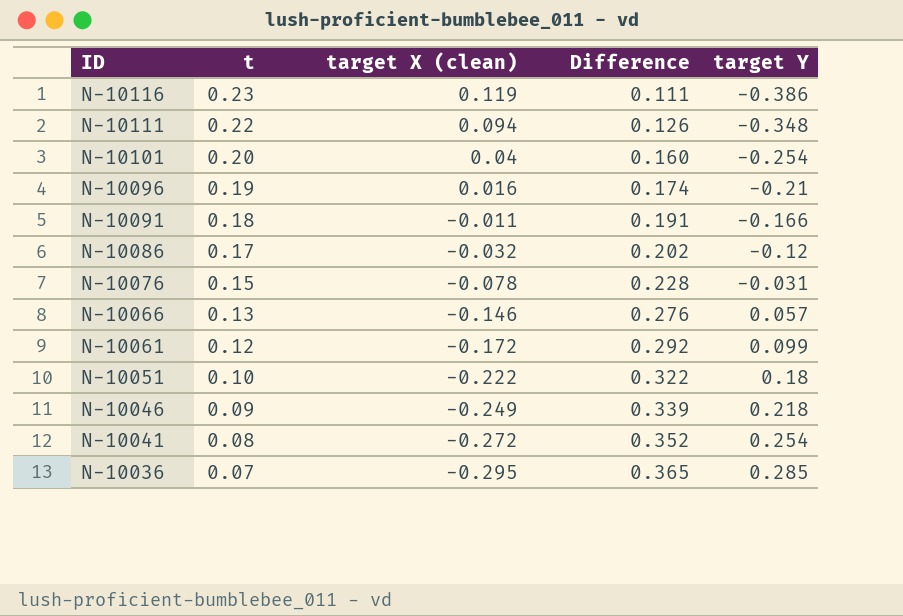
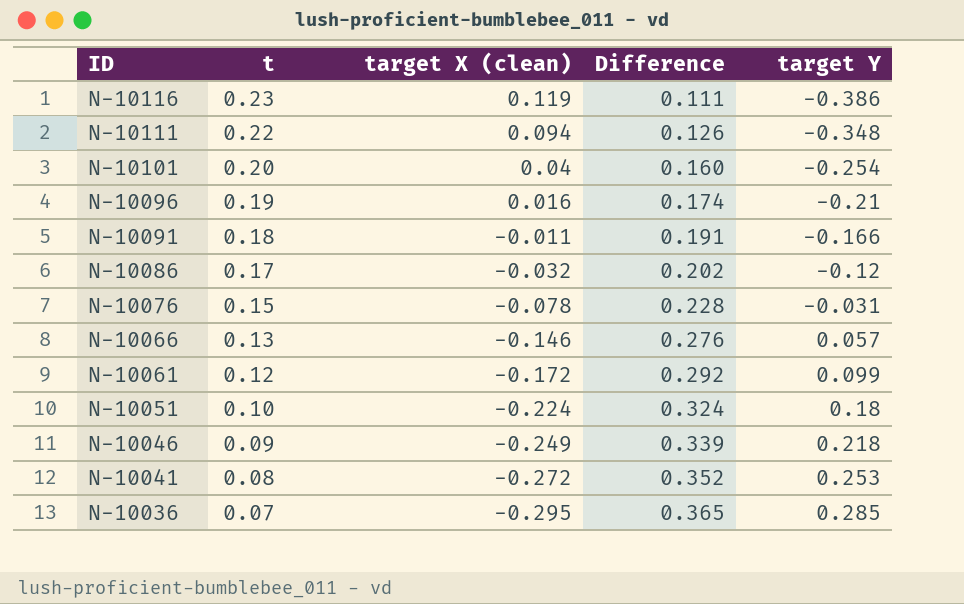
N-10051 | target X (clean): -0.222 -> -0.224
N-10051 | Difference: 0.322 -> 0.324
N-10041 | target Y: 0.254 -> 0.253

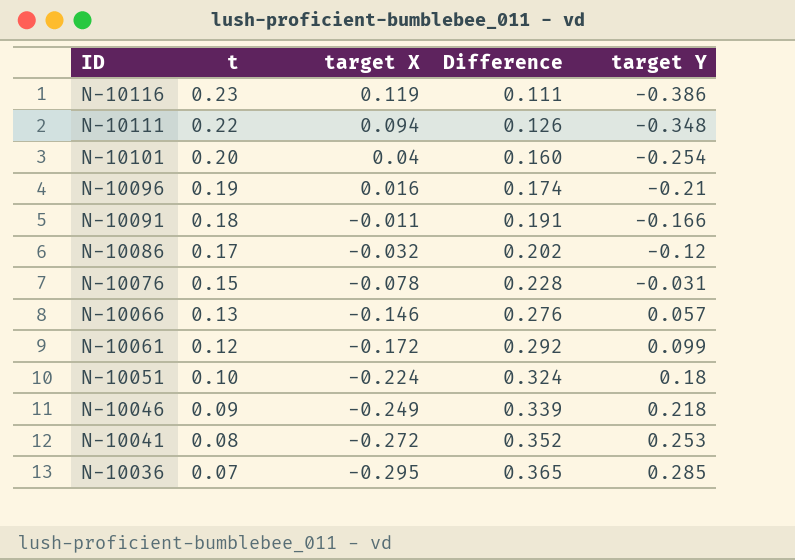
column name: target X (clean) -> target X

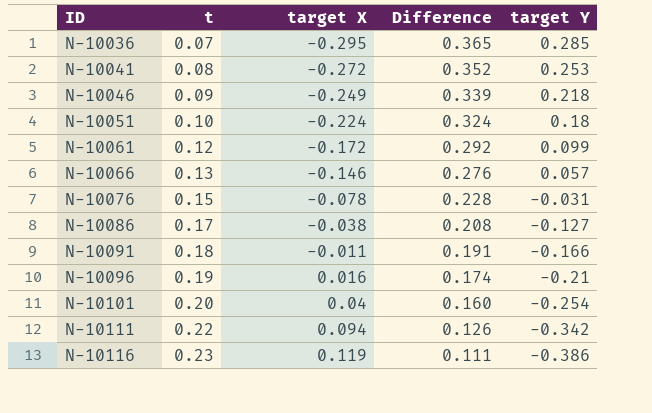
row order: ID descending -> ID ascending
N-10086 | target X: -0.032 -> -0.038
N-10086 | Difference: 0.202 -> 0.208
N-10086 | target Y: -0.12 -> -0.127
N-10111 | target Y: -0.348 -> -0.342

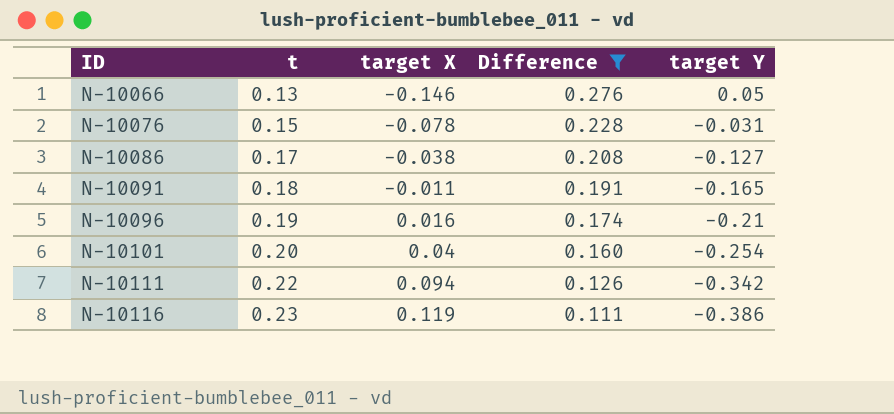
filter: none -> Difference <= 0.276
N-10066 | target Y: 0.057 -> 0.05
N-10091 | target Y: -0.166 -> -0.165

